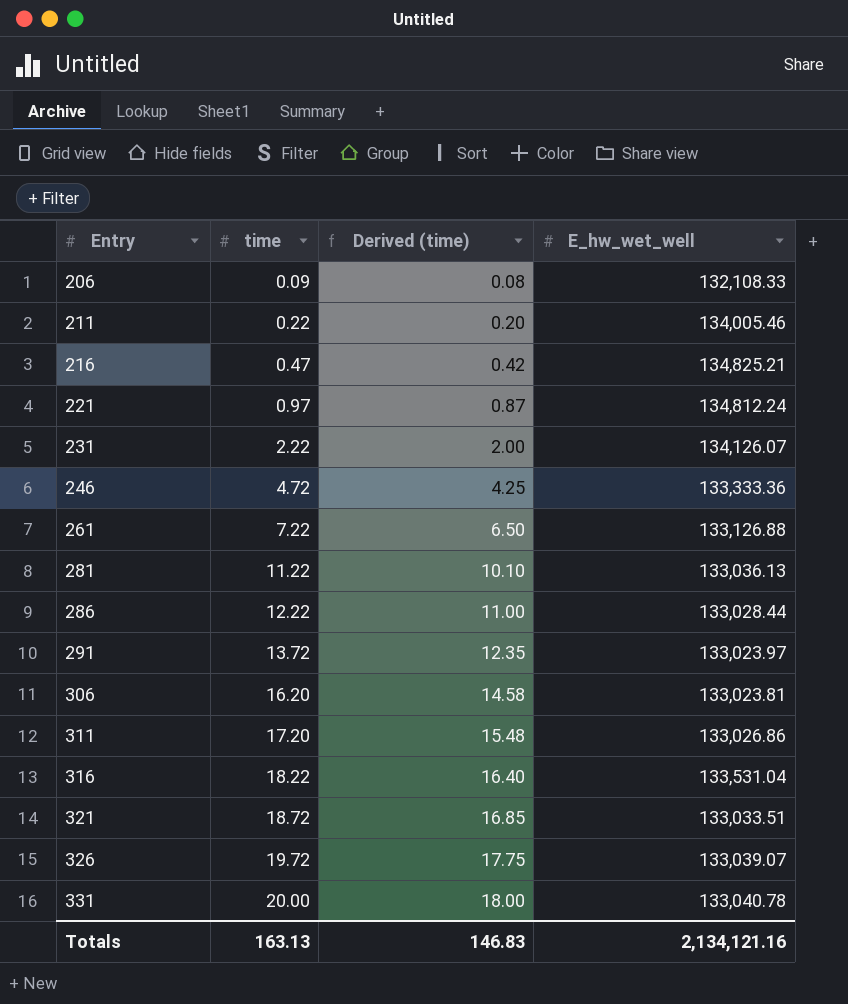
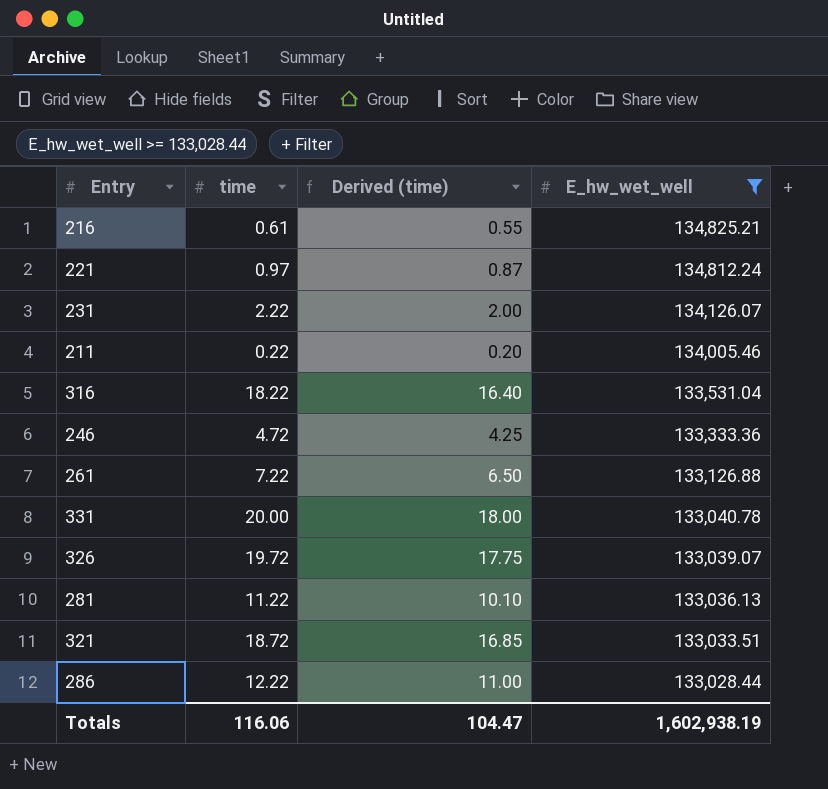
filter: none -> E_hw_wet_well >= 133,028.44
row order: Entry ascending -> E_hw_wet_well descending
216 | time: 0.47 -> 0.61
216 | Derived (time): 0.42 -> 0.55
Totals | time: 163.13 -> 116.06
Totals | Derived (time): 146.83 -> 104.47
Totals | E_hw_wet_well: 2,134,121.16 -> 1,602,938.19

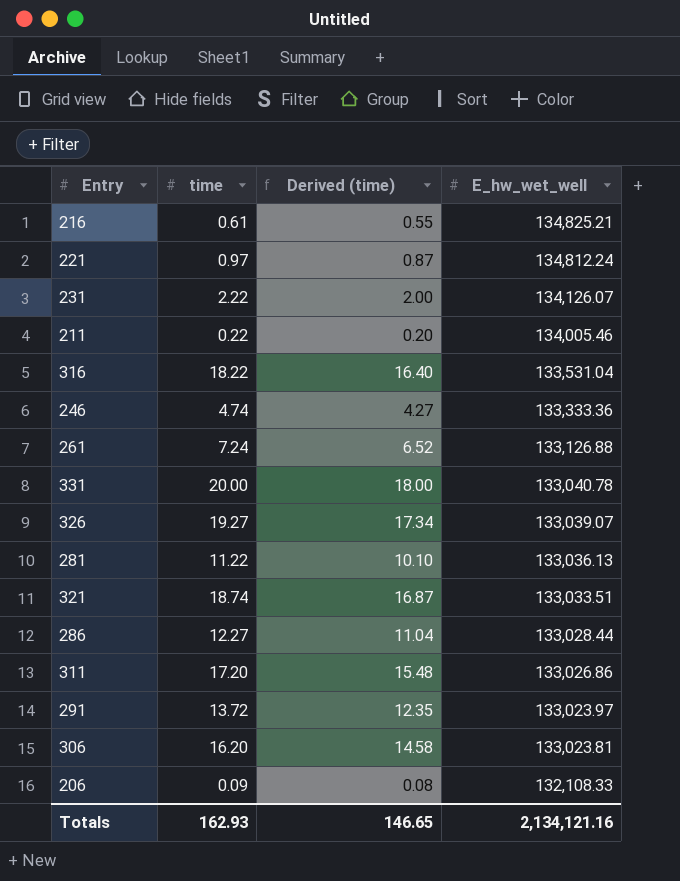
filter: E_hw_wet_well >= 133,028.44 -> none
246 | time: 4.72 -> 4.74
246 | Derived (time): 4.25 -> 4.27
261 | time: 7.22 -> 7.24
261 | Derived (time): 6.50 -> 6.52
326 | time: 19.72 -> 19.27
326 | Derived (time): 17.75 -> 17.34
321 | time: 18.72 -> 18.74
321 | Derived (time): 16.85 -> 16.87
286 | time: 12.22 -> 12.27
286 | Derived (time): 11.00 -> 11.04
Totals | time: 116.06 -> 162.93
Totals | Derived (time): 104.47 -> 146.65
Totals | E_hw_wet_well: 1,602,938.19 -> 2,134,121.16

